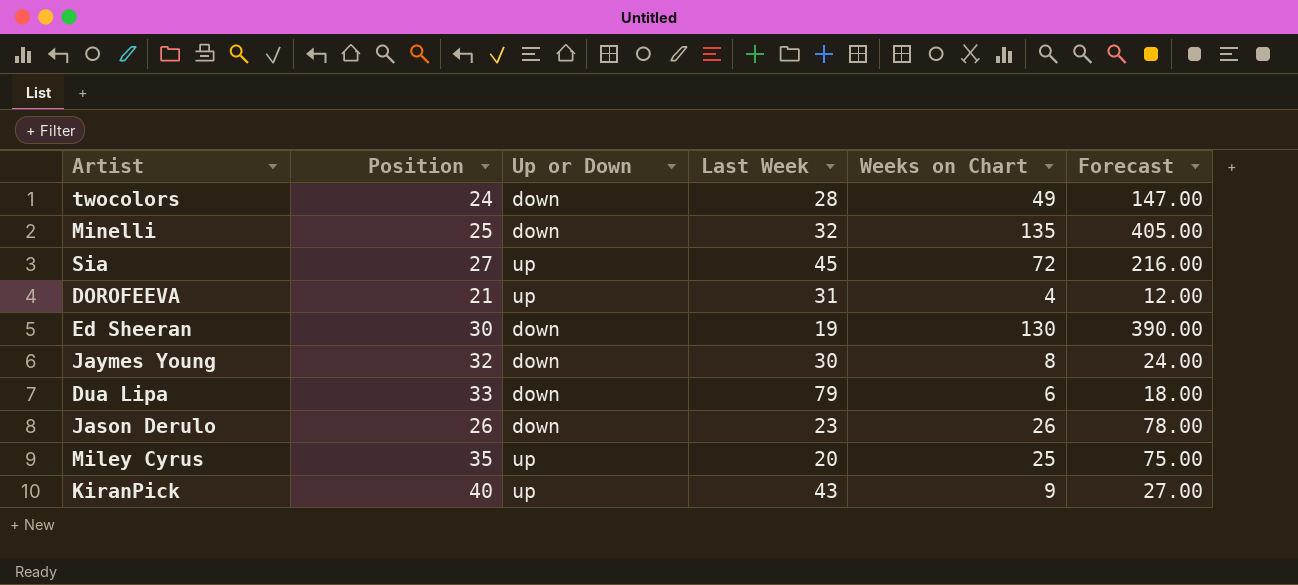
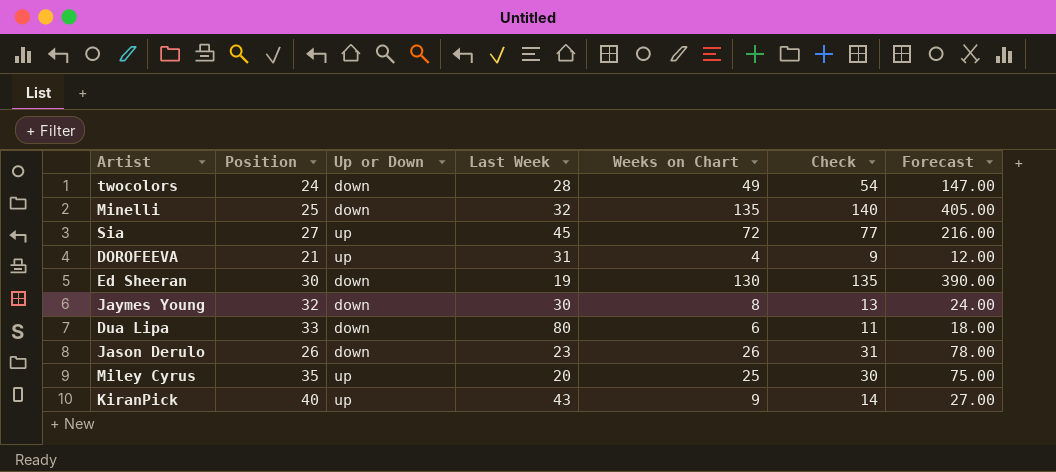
column Check | formula: none -> [Weeks on Chart] + 5
Dua Lipa | Last Week: 79 -> 80

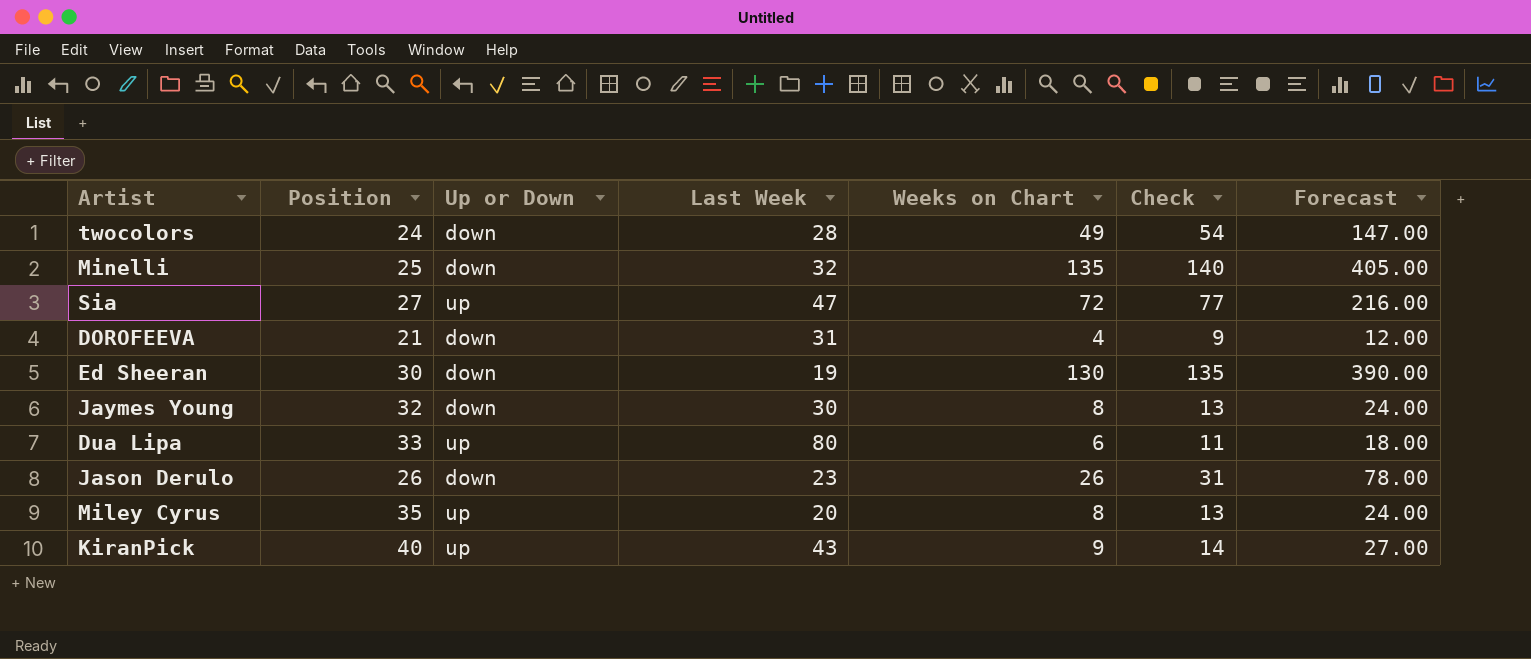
Sia | Last Week: 45 -> 47
DOROFEEVA | Up or Down: up -> down
Dua Lipa | Up or Down: down -> up
Miley Cyrus | Weeks on Chart: 25 -> 8
Miley Cyrus | Check: 30 -> 13
Miley Cyrus | Forecast: 75.00 -> 24.00

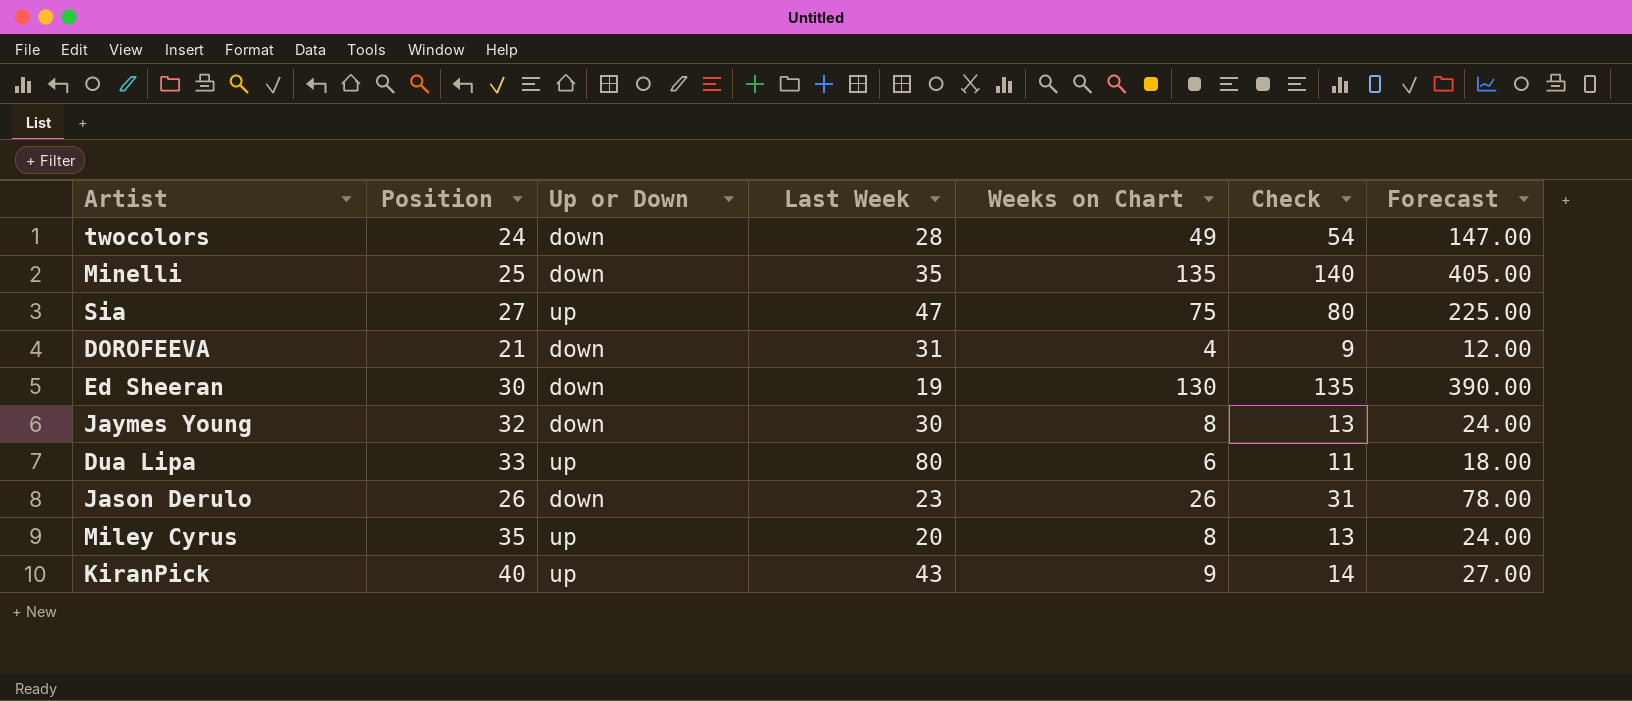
Minelli | Last Week: 32 -> 35
Sia | Weeks on Chart: 72 -> 75
Sia | Check: 77 -> 80
Sia | Forecast: 216.00 -> 225.00

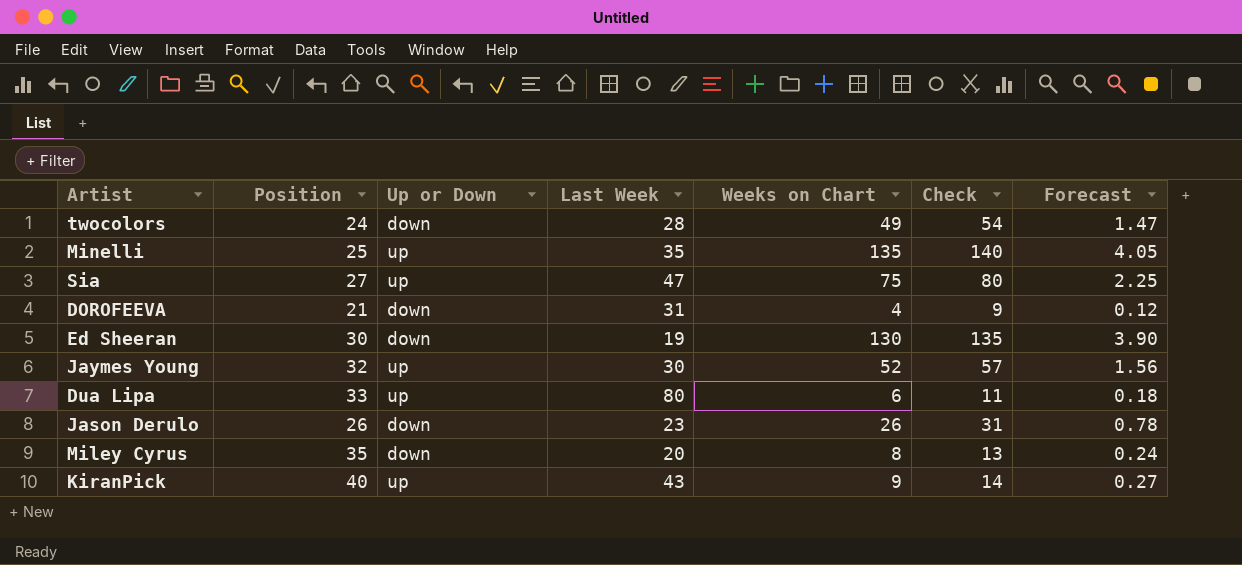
column Forecast | formula: [Weeks on Chart] * 3 -> [Weeks on Chart] * 0.03
Minelli | Up or Down: down -> up
Jaymes Young | Up or Down: down -> up
Jaymes Young | Weeks on Chart: 8 -> 52
Jaymes Young | Check: 13 -> 57
Miley Cyrus | Up or Down: up -> down

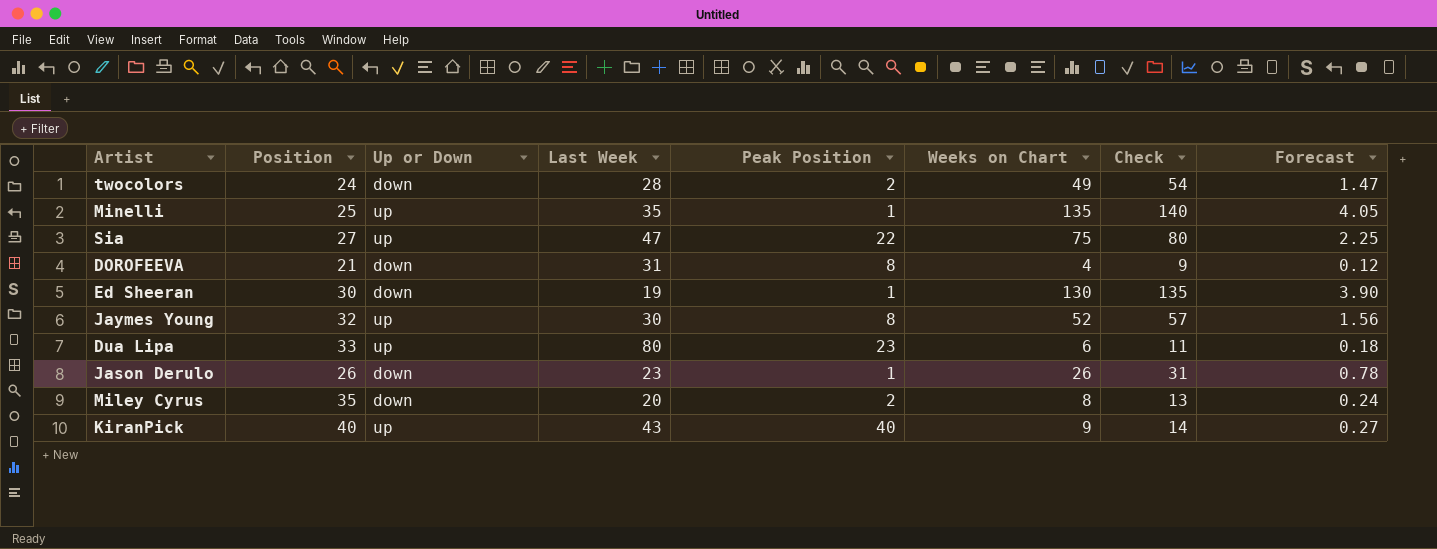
column Peak Position | position: none -> 5

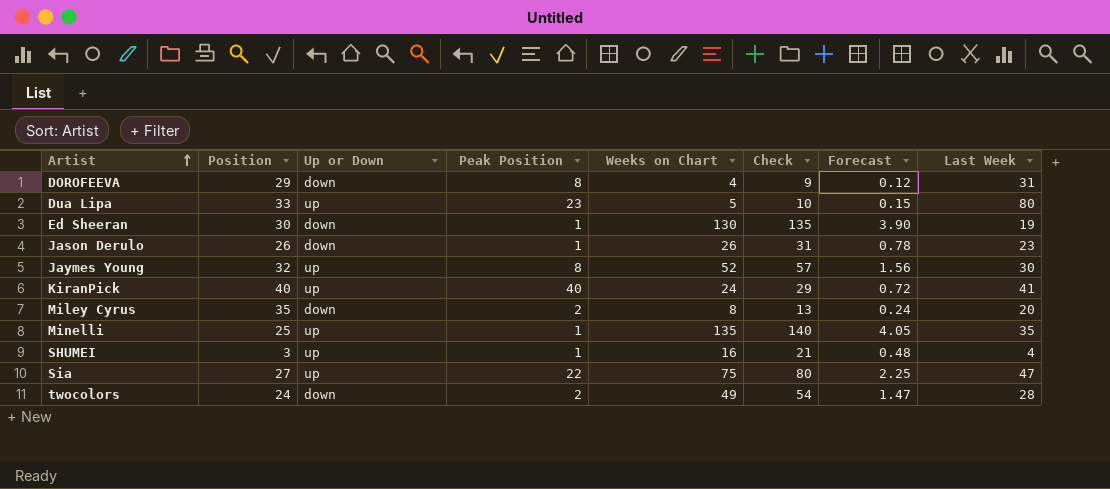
row order: none -> Artist ascending
column Last Week | position: 4 -> 8
DOROFEEVA | Position: 21 -> 29
Dua Lipa | Weeks on Chart: 6 -> 5
Dua Lipa | Check: 11 -> 10
Dua Lipa | Forecast: 0.18 -> 0.15
KiranPick | Weeks on Chart: 9 -> 24
KiranPick | Check: 14 -> 29
KiranPick | Forecast: 0.27 -> 0.72
KiranPick | Last Week: 43 -> 41
row SHUMEI: none -> 3 | up | 1 | 16 | 21 | 0.48 | 4

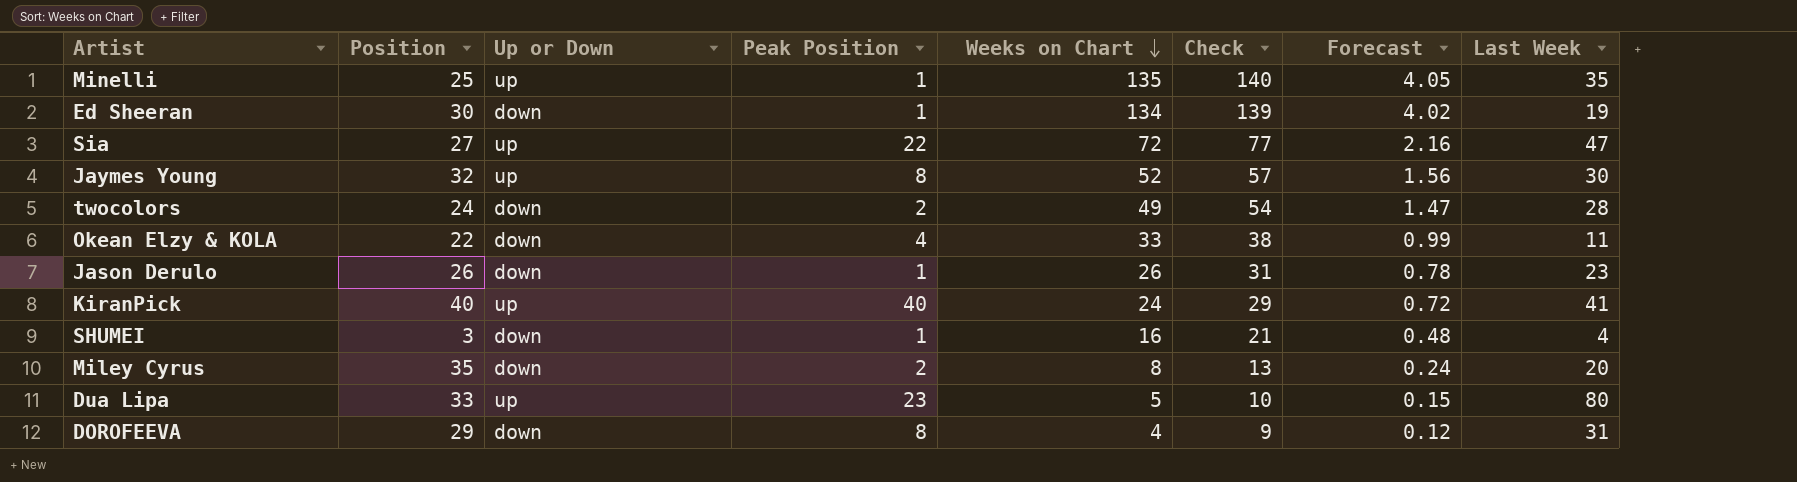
row order: Artist ascending -> Weeks on Chart descending
Ed Sheeran | Weeks on Chart: 130 -> 134
Ed Sheeran | Check: 135 -> 139
Ed Sheeran | Forecast: 3.90 -> 4.02
Sia | Weeks on Chart: 75 -> 72
Sia | Check: 80 -> 77
Sia | Forecast: 2.25 -> 2.16
row Okean Elzy & KOLA: none -> 22 | down | 4 | 33 | 38 | 0.99 | 11
SHUMEI | Up or Down: up -> down

